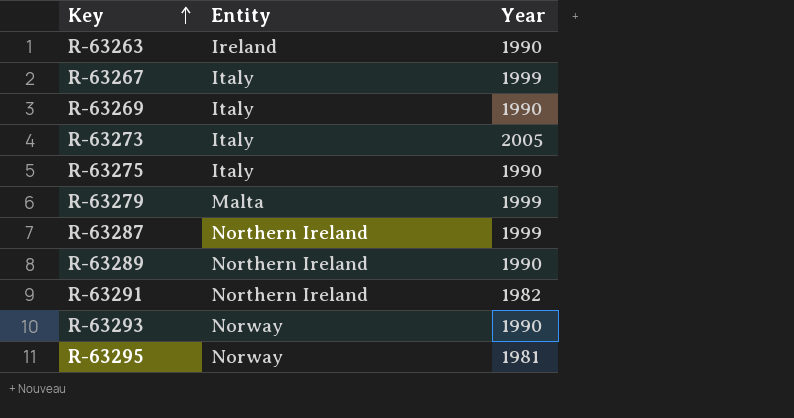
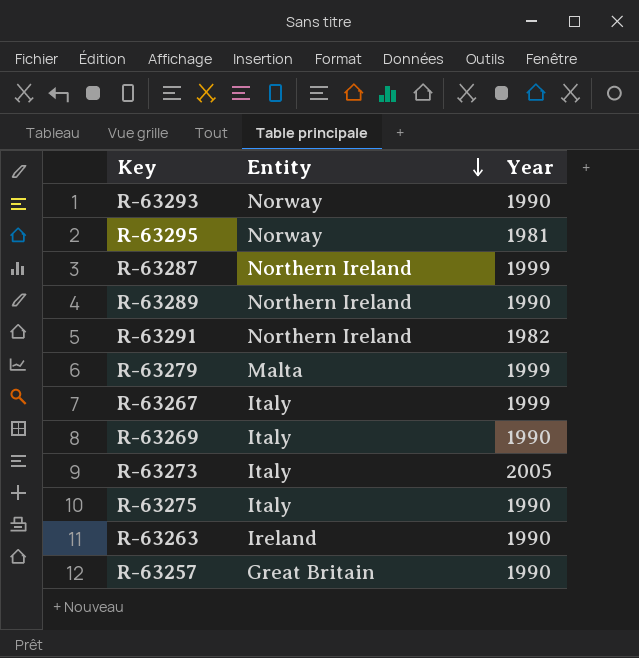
row order: Key ascending -> Entity descending
row R-63257: none -> Great Britain | 1990

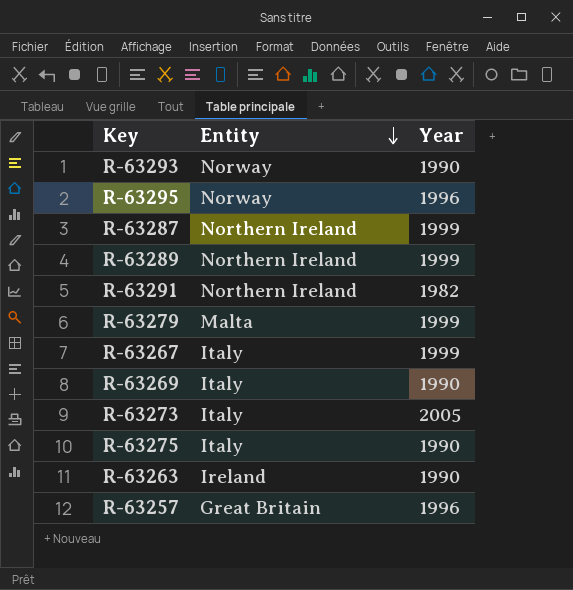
R-63295 | Year: 1981 -> 1996
R-63289 | Year: 1990 -> 1999
R-63257 | Year: 1990 -> 1996

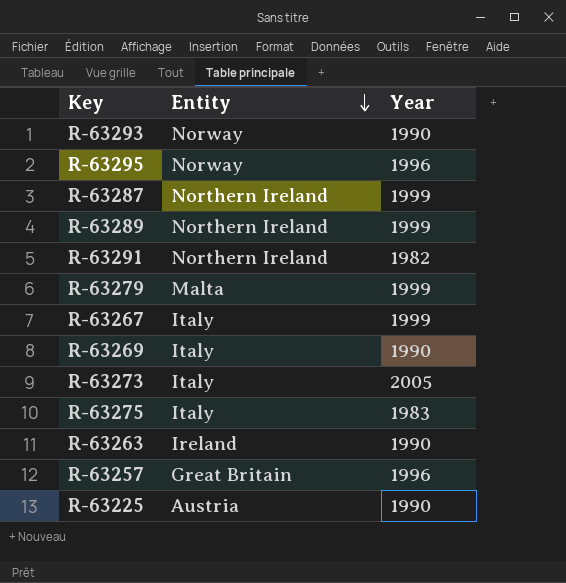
R-63275 | Year: 1990 -> 1983
row R-63225: none -> Austria | 1990

